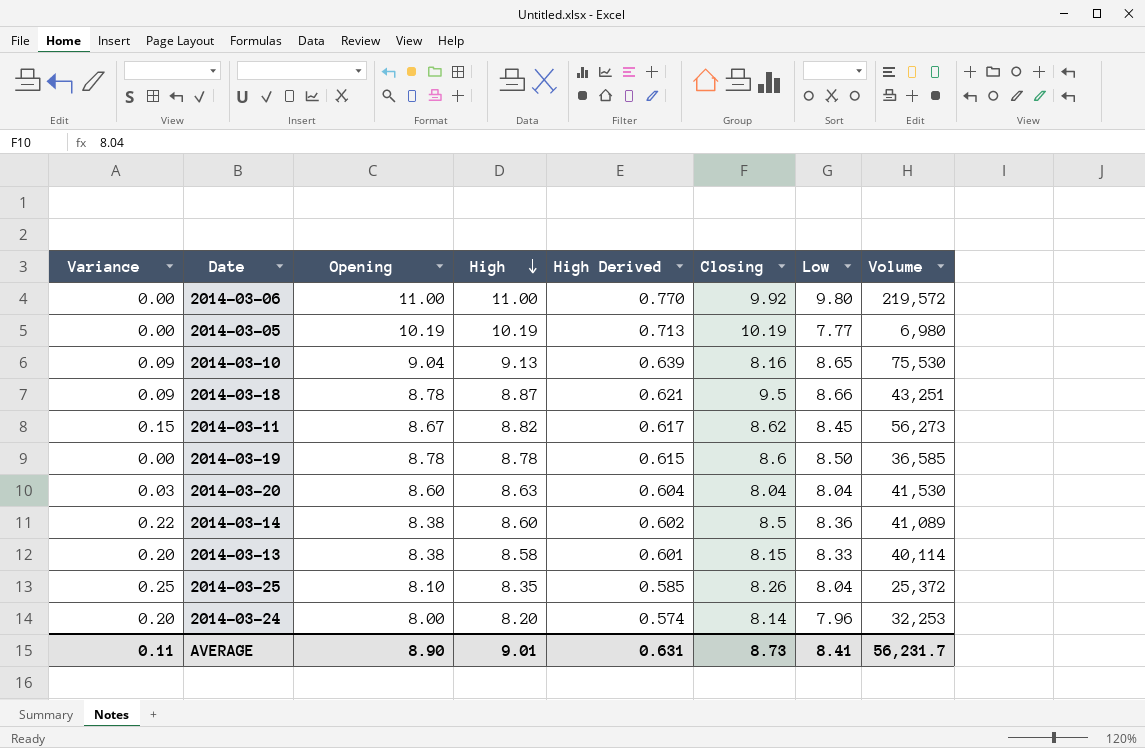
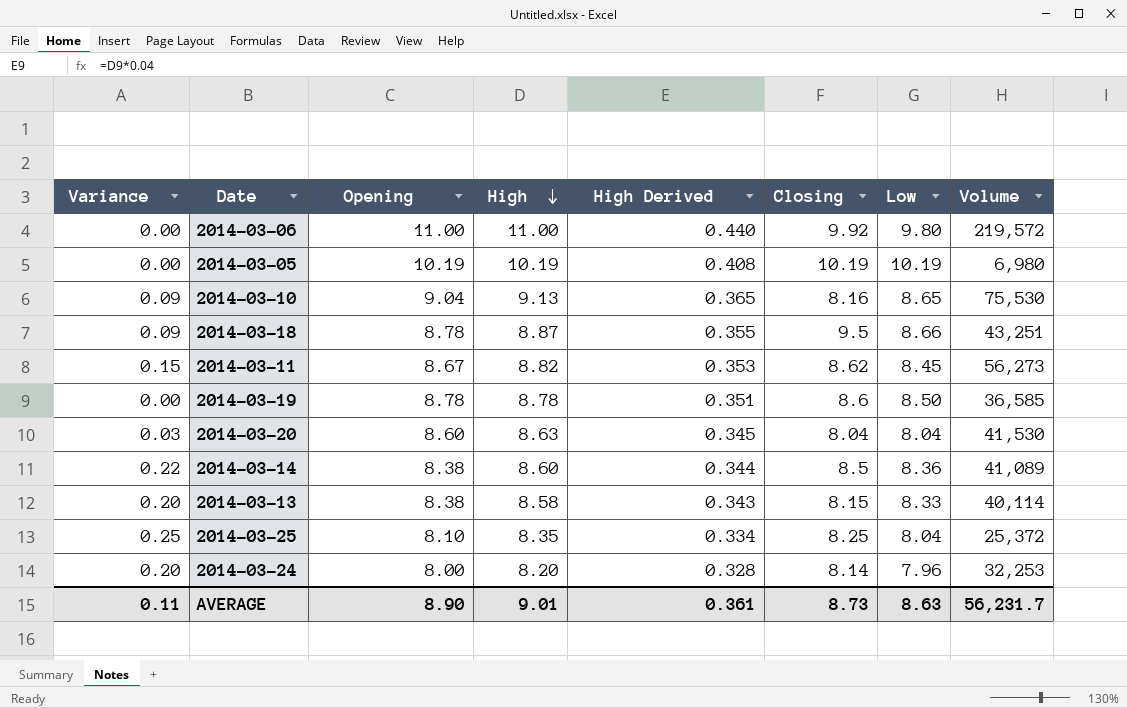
column High Derived | formula: [High] * 0.07 -> [High] * 0.04
2014-03-05 | Low: 7.77 -> 10.19
2014-03-25 | Closing: 8.26 -> 8.25
AVERAGE | High Derived: 0.631 -> 0.361
AVERAGE | Low: 8.41 -> 8.63

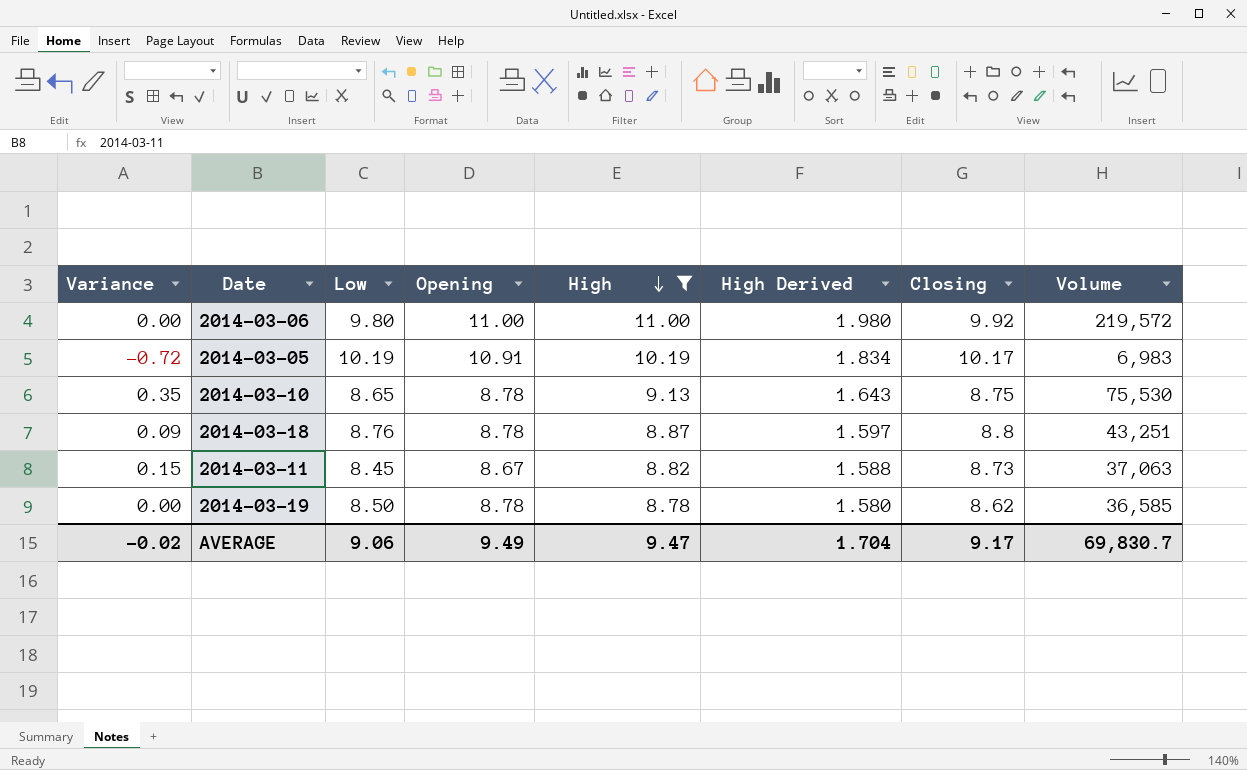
filter: none -> High >= 8.78
column Low | position: 7 -> 3
column High Derived | formula: [High] * 0.04 -> [High] * 0.18
2014-03-05 | Variance: 0.00 -> -0.72
2014-03-05 | Opening: 10.19 -> 10.91
2014-03-05 | Closing: 10.19 -> 10.17
2014-03-05 | Volume: 6,980 -> 6,983
2014-03-10 | Variance: 0.09 -> 0.35
2014-03-10 | Opening: 9.04 -> 8.78
2014-03-10 | Closing: 8.16 -> 8.75
2014-03-18 | Low: 8.66 -> 8.76
2014-03-18 | Closing: 9.5 -> 8.8
2014-03-11 | Closing: 8.62 -> 8.73
2014-03-11 | Volume: 56,273 -> 37,063
2014-03-19 | Closing: 8.6 -> 8.62
AVERAGE | Variance: 0.11 -> -0.02
AVERAGE | Low: 8.63 -> 9.06
AVERAGE | Opening: 8.90 -> 9.49
AVERAGE | High: 9.01 -> 9.47
AVERAGE | High Derived: 0.361 -> 1.704
AVERAGE | Closing: 8.73 -> 9.17
AVERAGE | Volume: 56,231.7 -> 69,830.7

